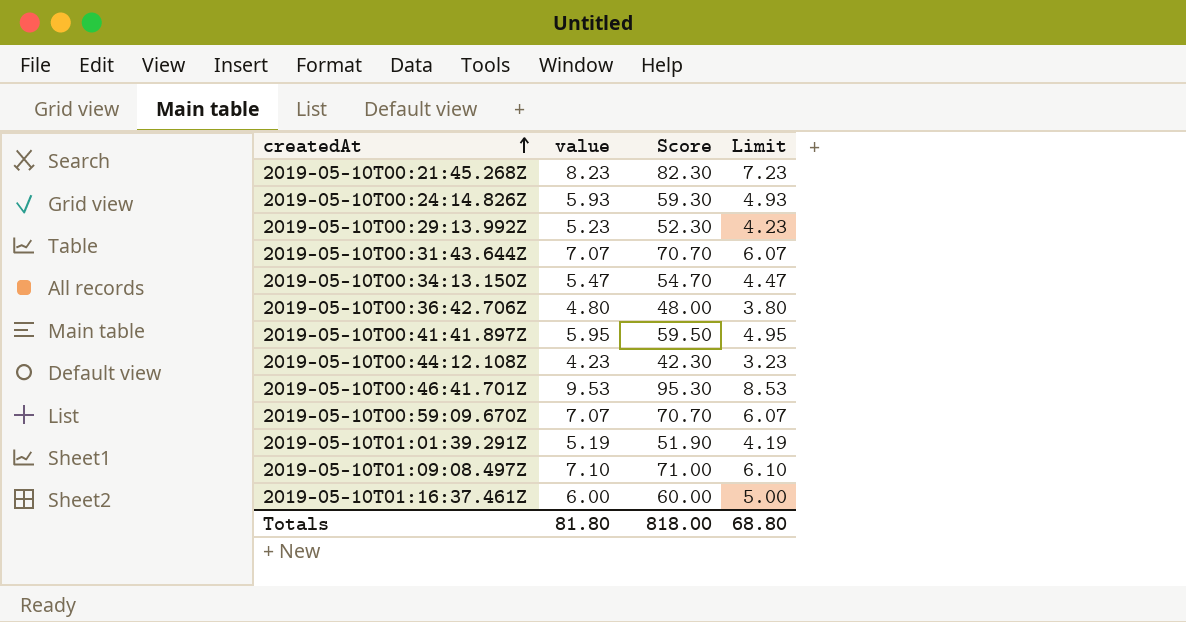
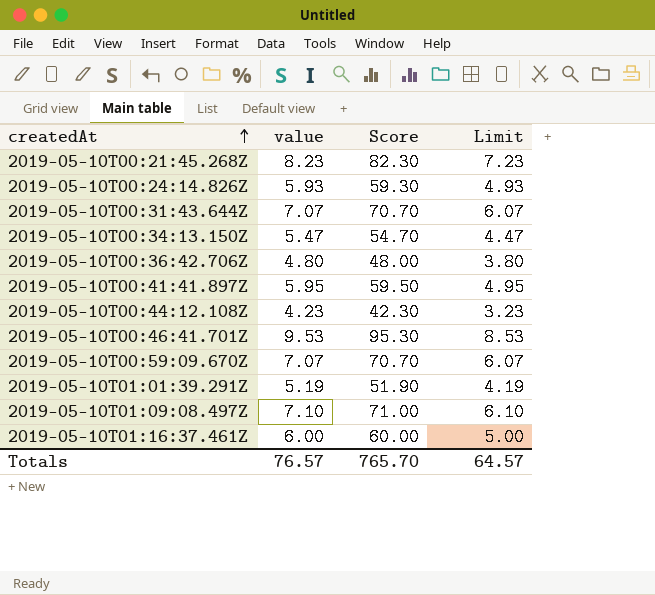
row 2019-05-10T00:29:13.992Z: 5.23 | 52.30 | 4.23 -> none
Totals | value: 81.80 -> 76.57
Totals | Score: 818.00 -> 765.70
Totals | Limit: 68.80 -> 64.57

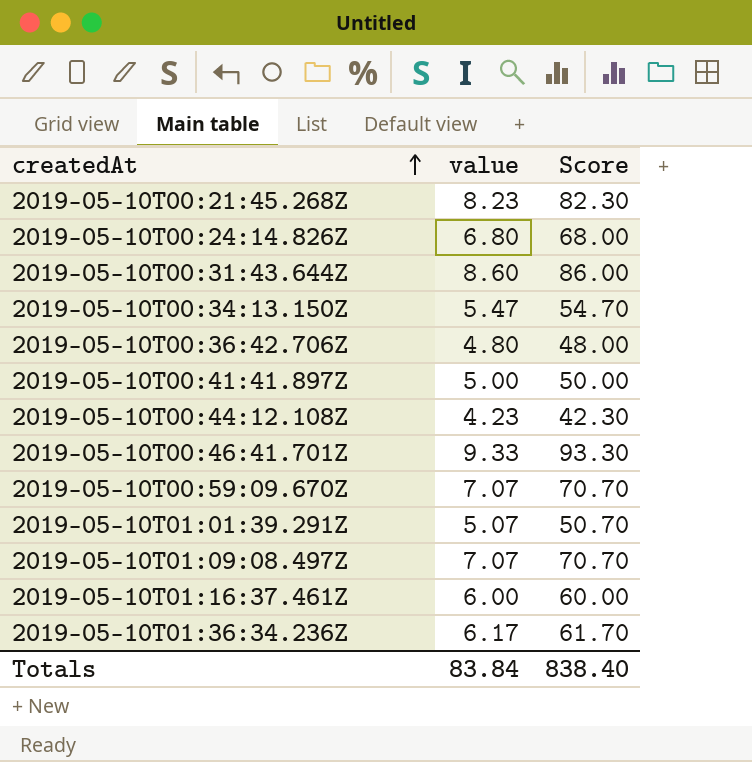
column Limit | formula: [value] - 1 -> none
2019-05-10T00:24:14.826Z | value: 5.93 -> 6.80
2019-05-10T00:24:14.826Z | Score: 59.30 -> 68.00
2019-05-10T00:31:43.644Z | value: 7.07 -> 8.60
2019-05-10T00:31:43.644Z | Score: 70.70 -> 86.00
2019-05-10T00:41:41.897Z | value: 5.95 -> 5.00
2019-05-10T00:41:41.897Z | Score: 59.50 -> 50.00
2019-05-10T00:46:41.701Z | value: 9.53 -> 9.33
2019-05-10T00:46:41.701Z | Score: 95.30 -> 93.30
2019-05-10T01:01:39.291Z | value: 5.19 -> 5.07
2019-05-10T01:01:39.291Z | Score: 51.90 -> 50.70
2019-05-10T01:09:08.497Z | value: 7.10 -> 7.07
2019-05-10T01:09:08.497Z | Score: 71.00 -> 70.70
row 2019-05-10T01:36:34.236Z: none -> 6.17 | 61.70
Totals | value: 76.57 -> 83.84
Totals | Score: 765.70 -> 838.40

